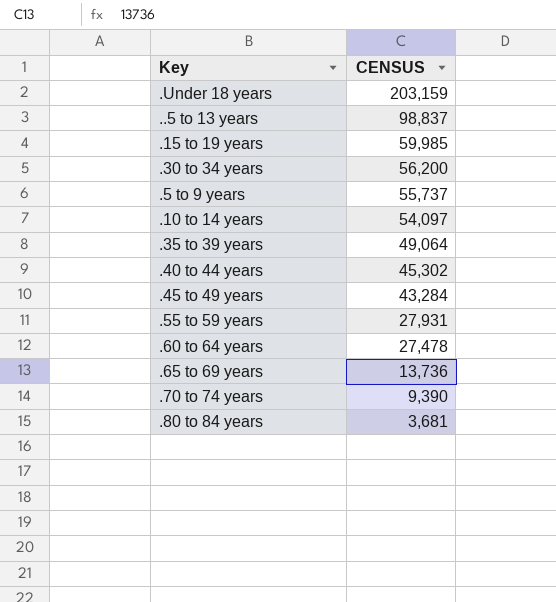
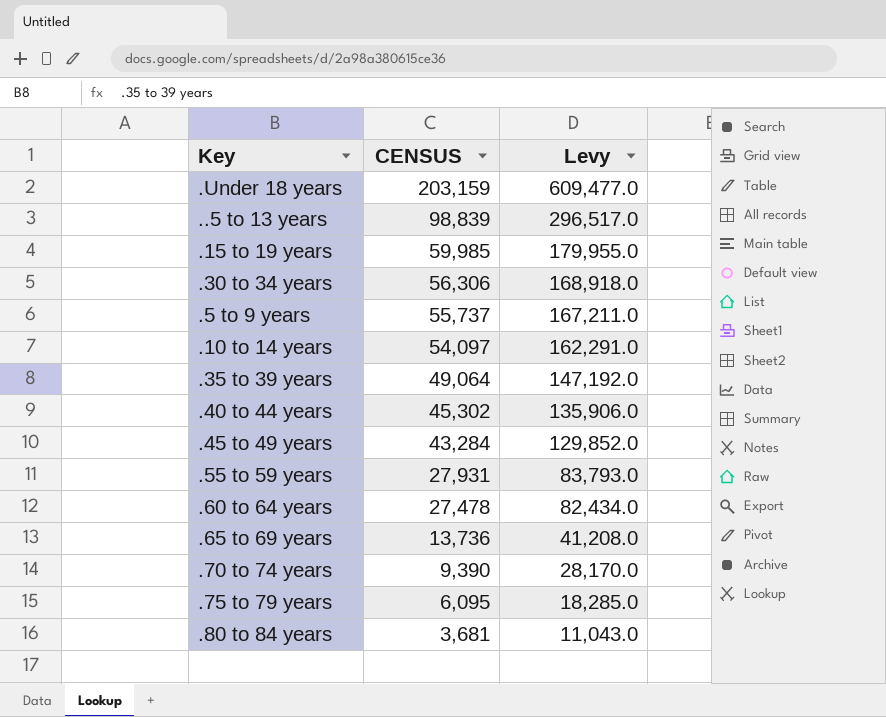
column Levy | formula: none -> [CENSUS] * 3
..5 to 13 years | CENSUS: 98,837 -> 98,839
.30 to 34 years | CENSUS: 56,200 -> 56,306
row .75 to 79 years: none -> 6,095 | 18,285.0

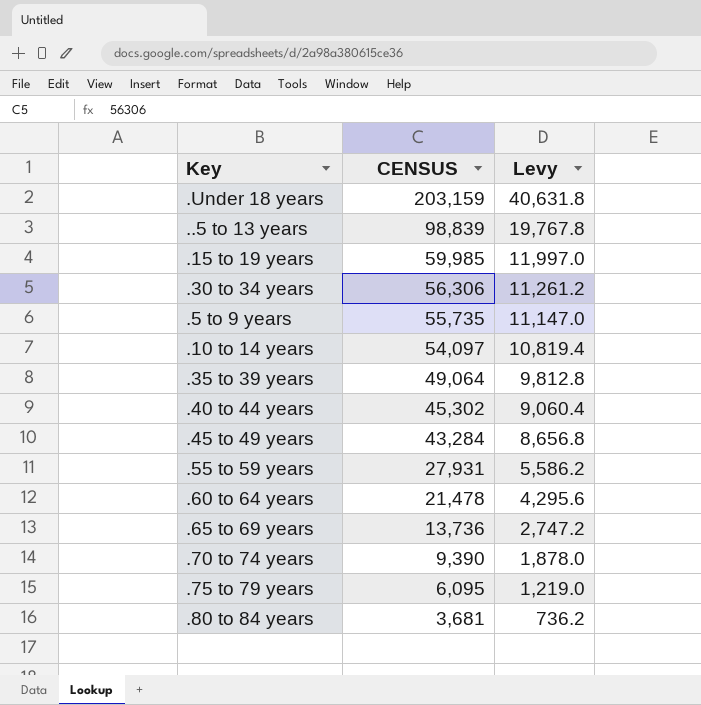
column Levy | formula: [CENSUS] * 3 -> [CENSUS] * 0.2
.5 to 9 years | CENSUS: 55,737 -> 55,735
.60 to 64 years | CENSUS: 27,478 -> 21,478

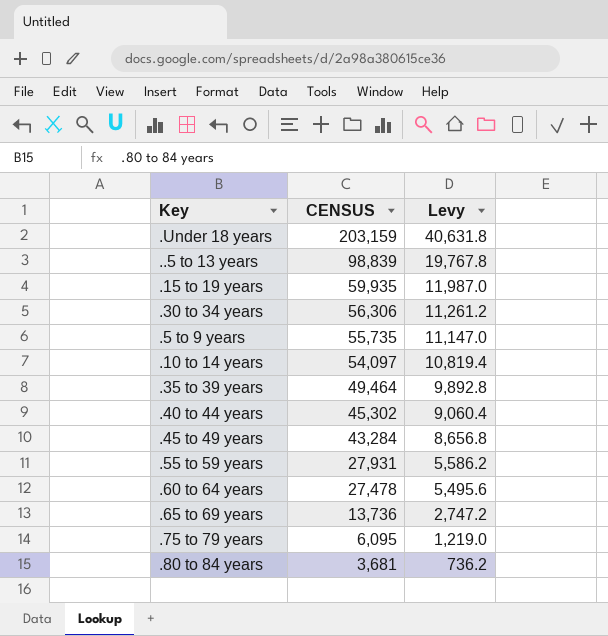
row .70 to 74 years: 9,390 | 1,878.0 -> none
.15 to 19 years | CENSUS: 59,985 -> 59,935
.15 to 19 years | Levy: 11,997.0 -> 11,987.0
.35 to 39 years | CENSUS: 49,064 -> 49,464
.35 to 39 years | Levy: 9,812.8 -> 9,892.8
.60 to 64 years | CENSUS: 21,478 -> 27,478
.60 to 64 years | Levy: 4,295.6 -> 5,495.6

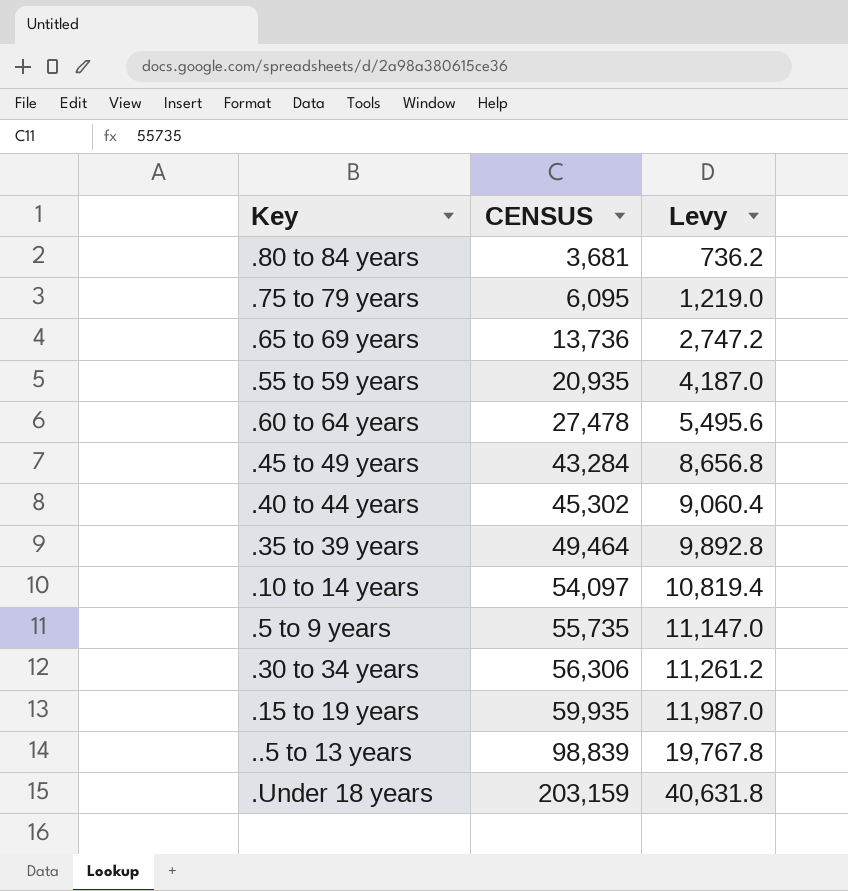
row order: CENSUS descending -> CENSUS ascending
.55 to 59 years | CENSUS: 27,931 -> 20,935
.55 to 59 years | Levy: 5,586.2 -> 4,187.0

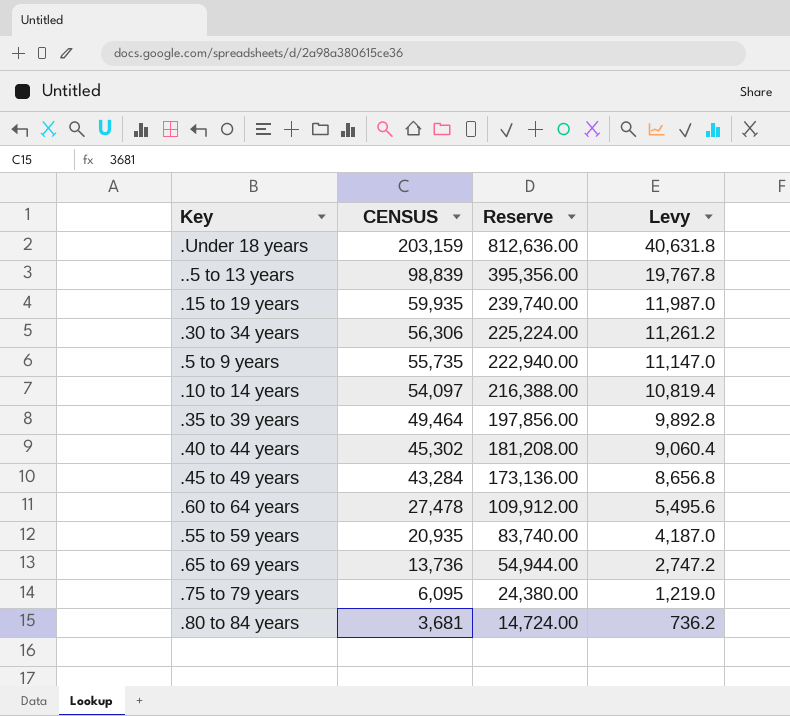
row order: CENSUS ascending -> CENSUS descending
column Reserve | formula: none -> [CENSUS] * 4

